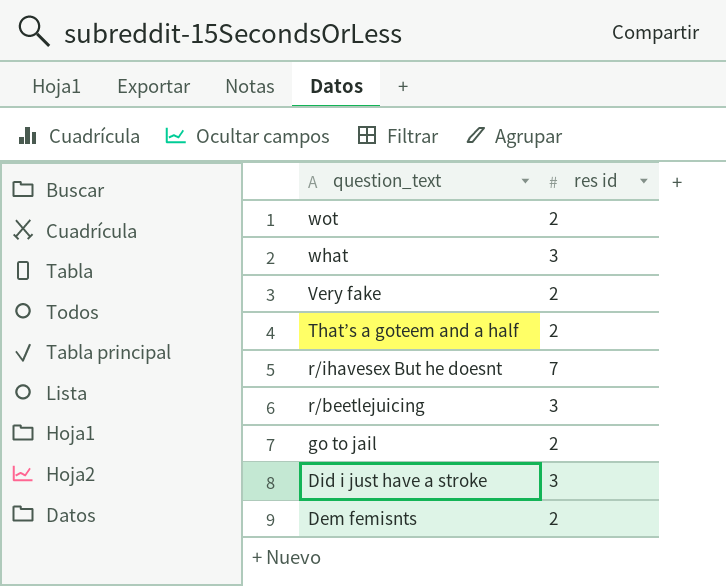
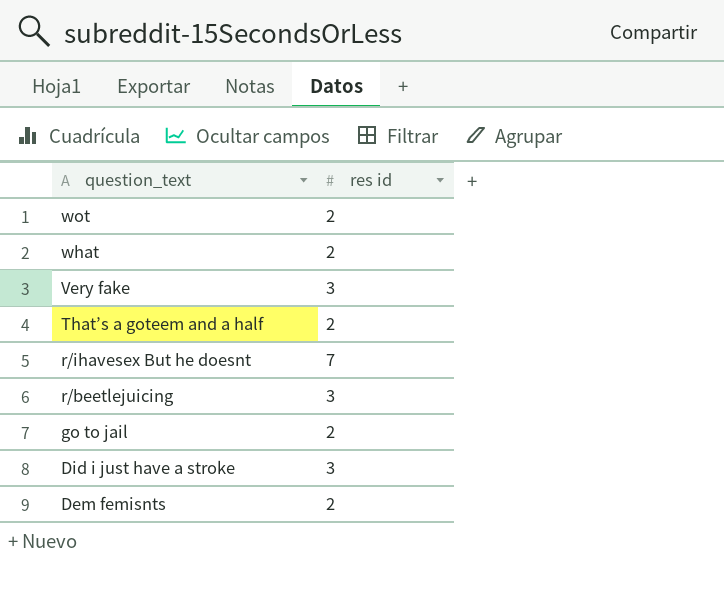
what | res id: 3 -> 2
Very fake | res id: 2 -> 3

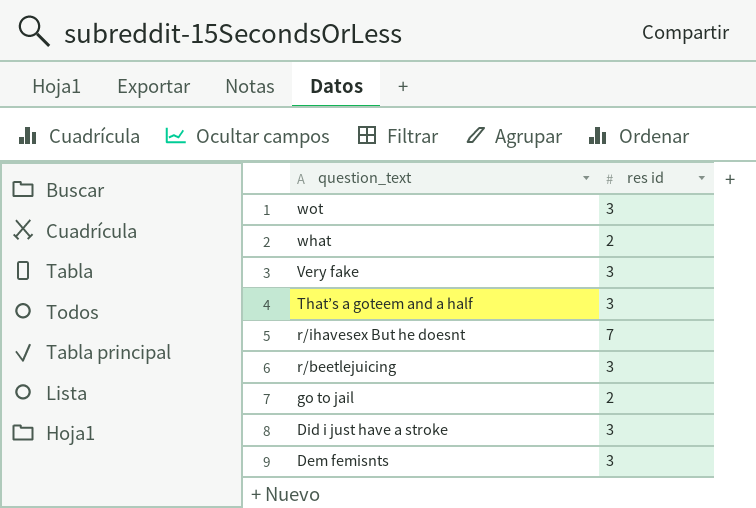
wot | res id: 2 -> 3
That’s a goteem and a half | res id: 2 -> 3
Dem femisnts | res id: 2 -> 3

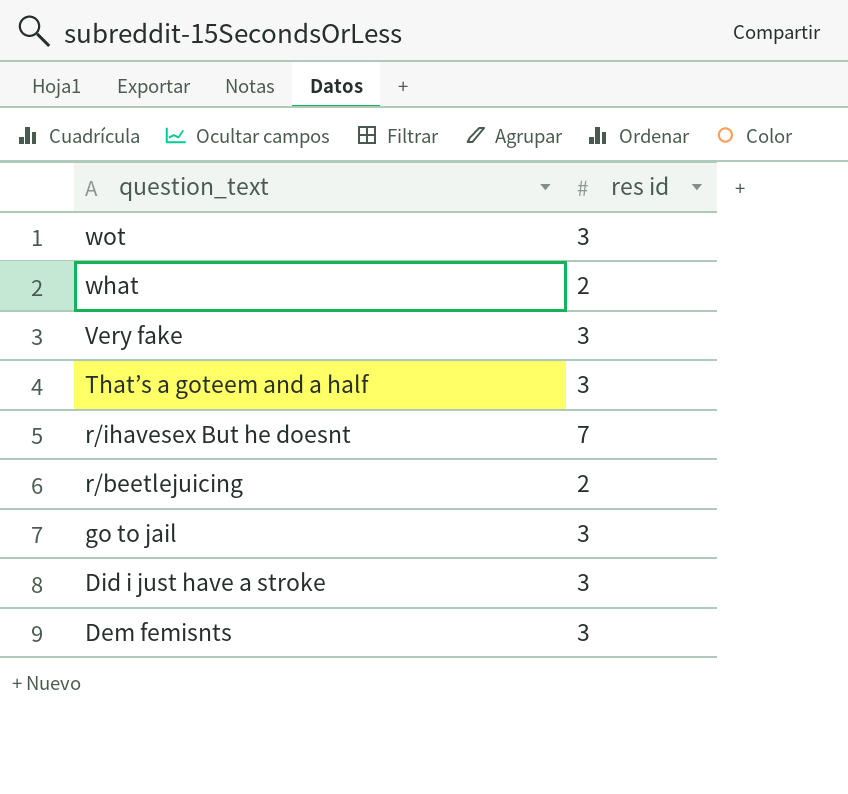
r/beetlejuicing | res id: 3 -> 2
go to jail | res id: 2 -> 3

